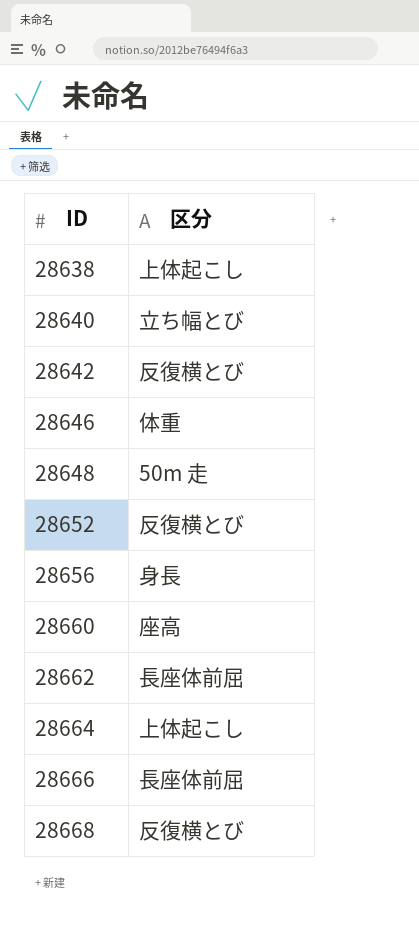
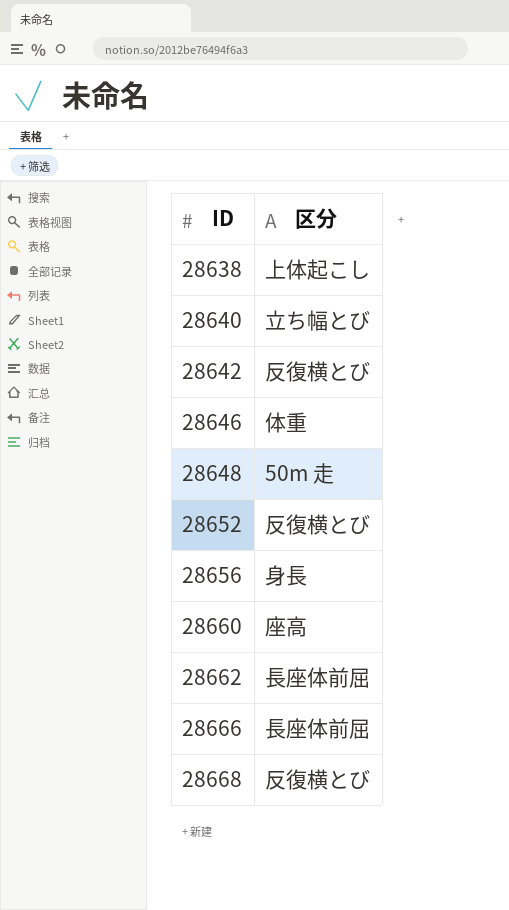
row 28664: 上体起こし -> none

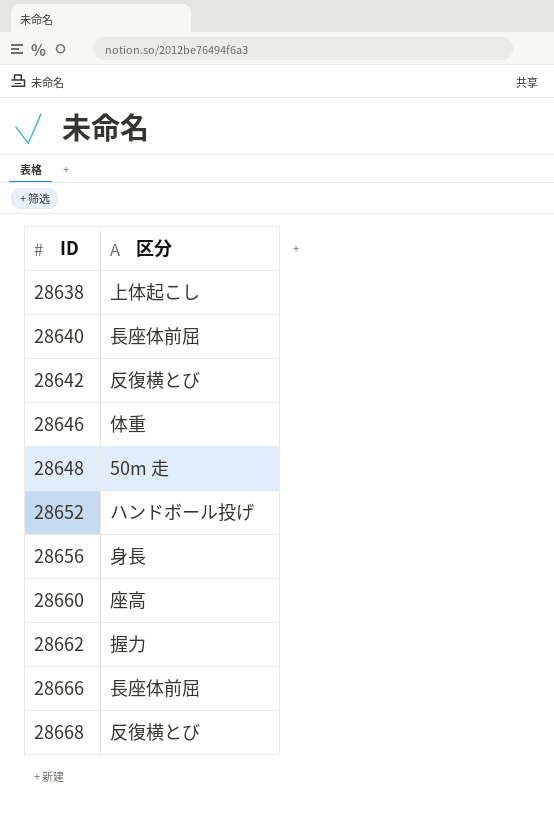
28640 | 区分: 立ち幅とび -> 長座体前屈
28652 | 区分: 反復横とび -> ハンドボール投げ
28662 | 区分: 長座体前屈 -> 握力

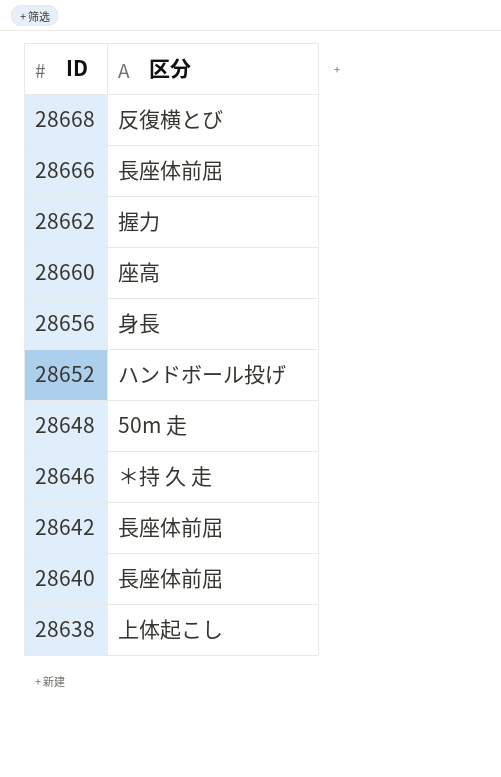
row order: ID ascending -> ID descending
28646 | 区分: 体重 -> ＊持 久 走
28642 | 区分: 反復横とび -> 長座体前屈

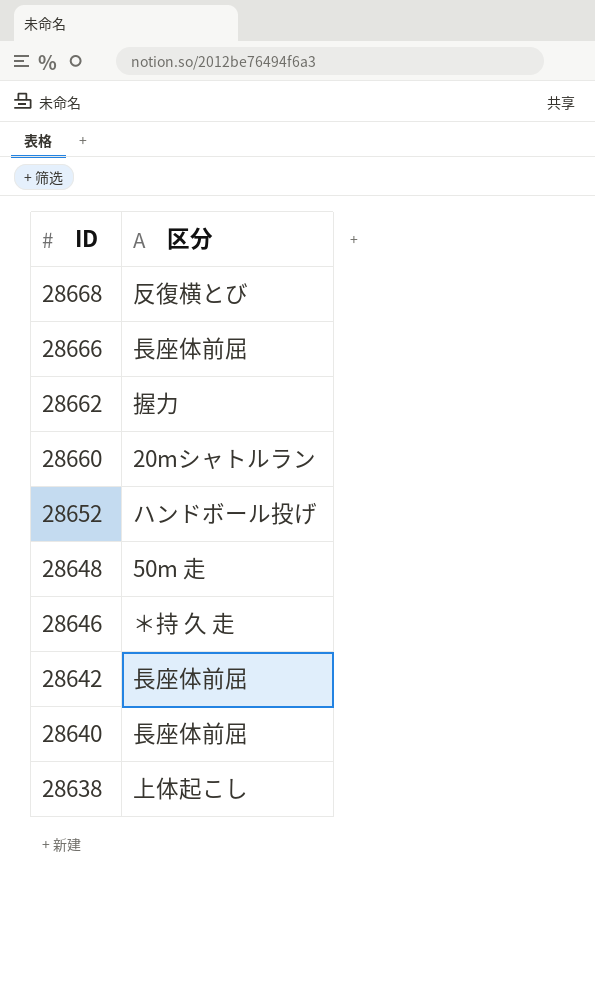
row 28656: 身長 -> none
28660 | 区分: 座高 -> 20mシャトルラン

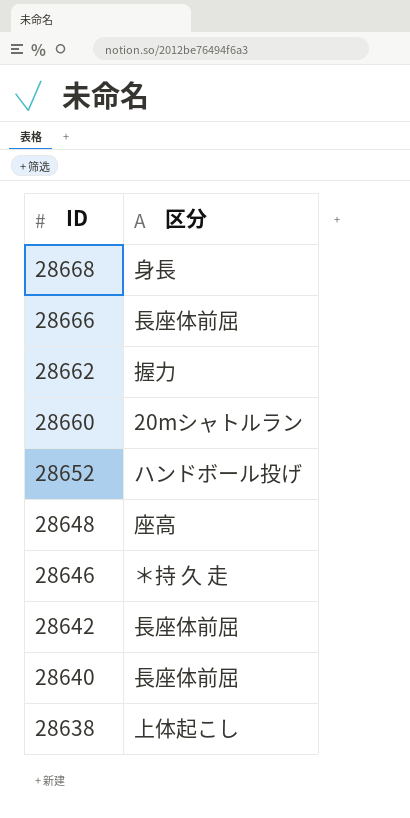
28668 | 区分: 反復横とび -> 身長
28648 | 区分: 50m 走 -> 座高

